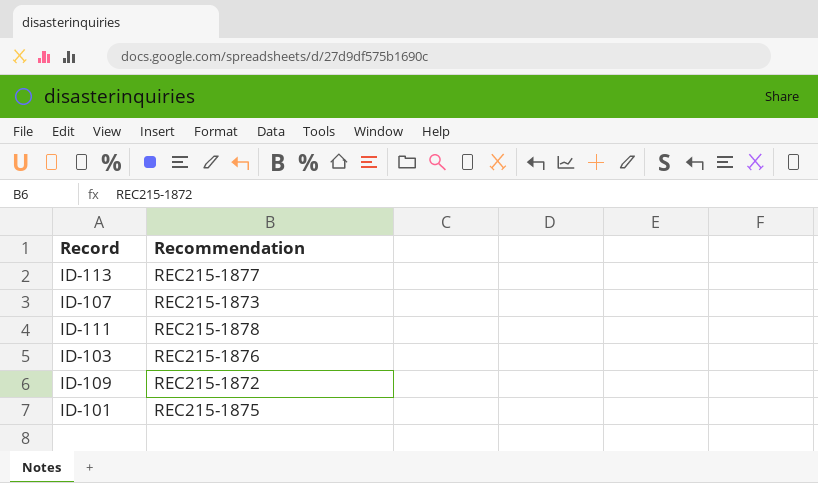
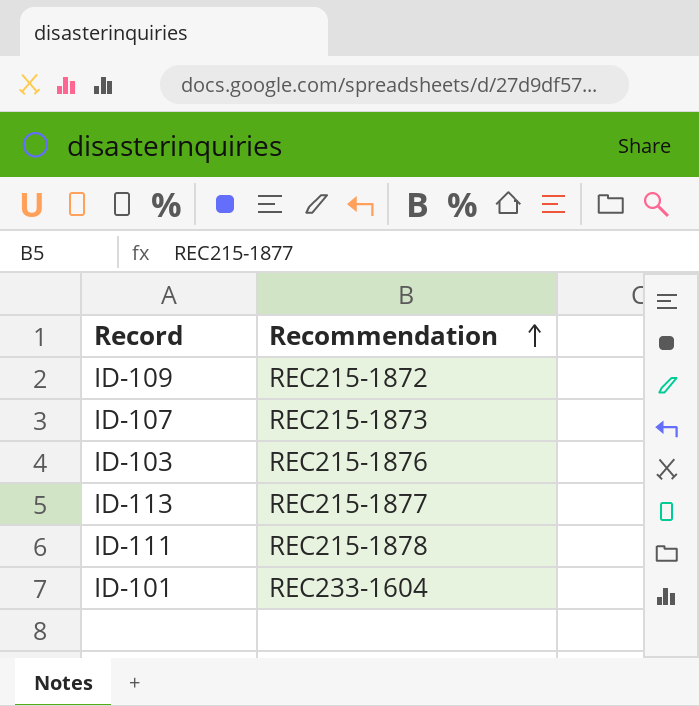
row order: none -> Recommendation ascending
ID-101 | Recommendation: REC215-1875 -> REC233-1604

